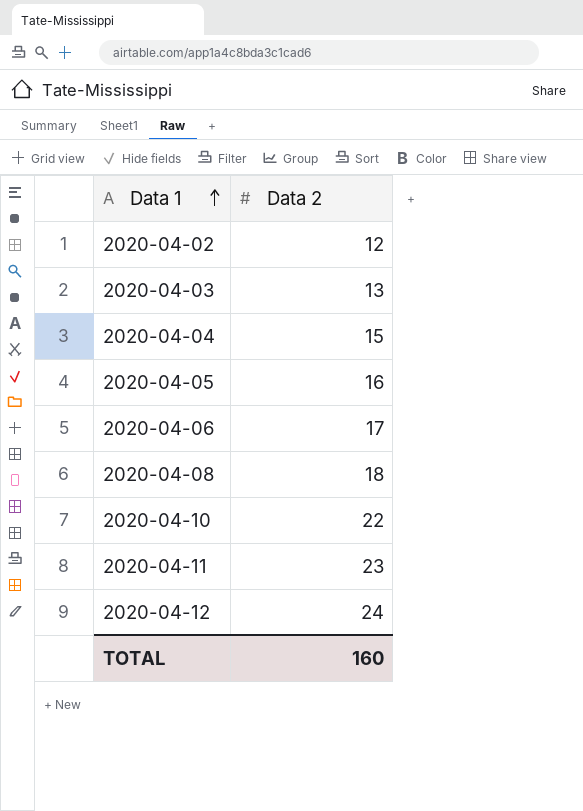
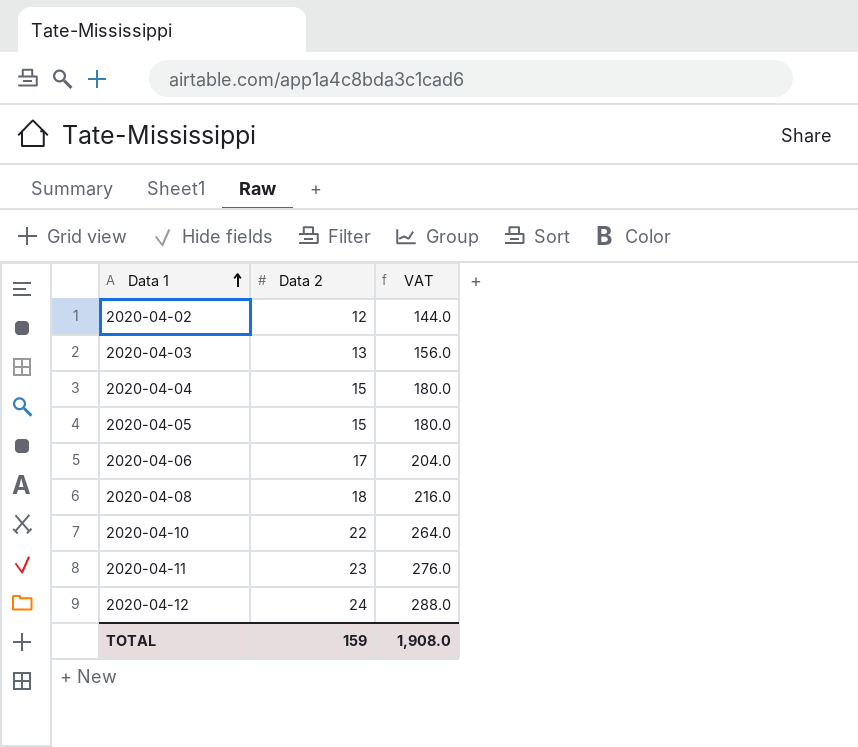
column VAT | formula: none -> [Data 2] * 12
2020-04-05 | Data 2: 16 -> 15
TOTAL | Data 2: 160 -> 159

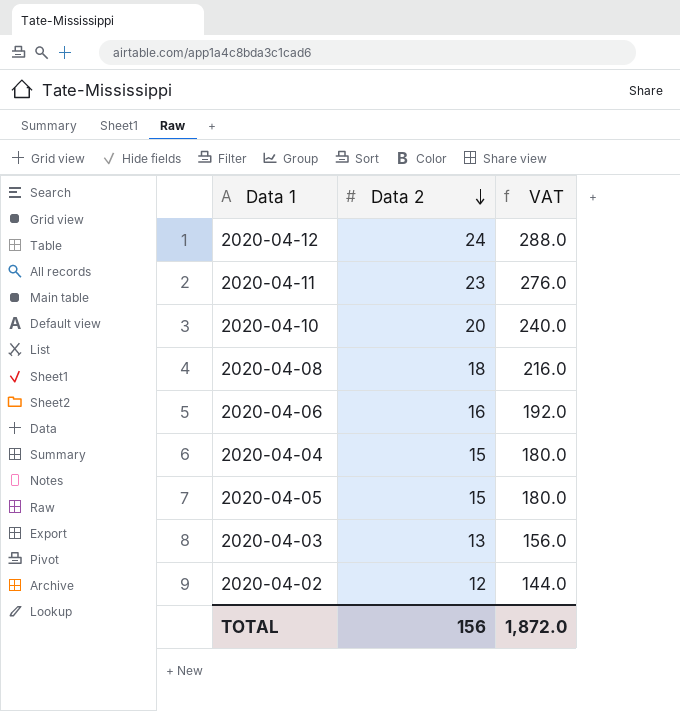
row order: Data 1 ascending -> Data 2 descending
2020-04-10 | Data 2: 22 -> 20
2020-04-10 | VAT: 264.0 -> 240.0
2020-04-06 | Data 2: 17 -> 16
2020-04-06 | VAT: 204.0 -> 192.0
TOTAL | Data 2: 159 -> 156
TOTAL | VAT: 1,908.0 -> 1,872.0

